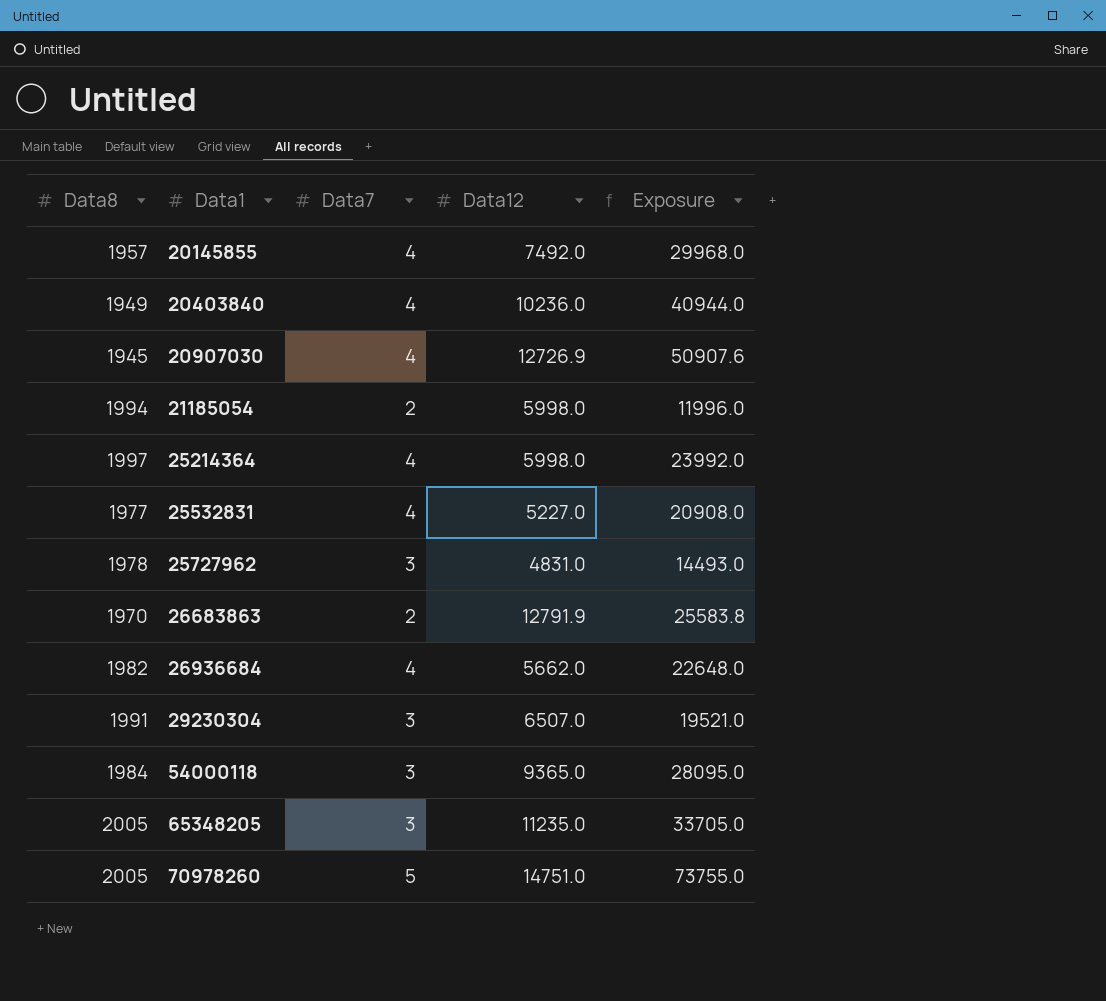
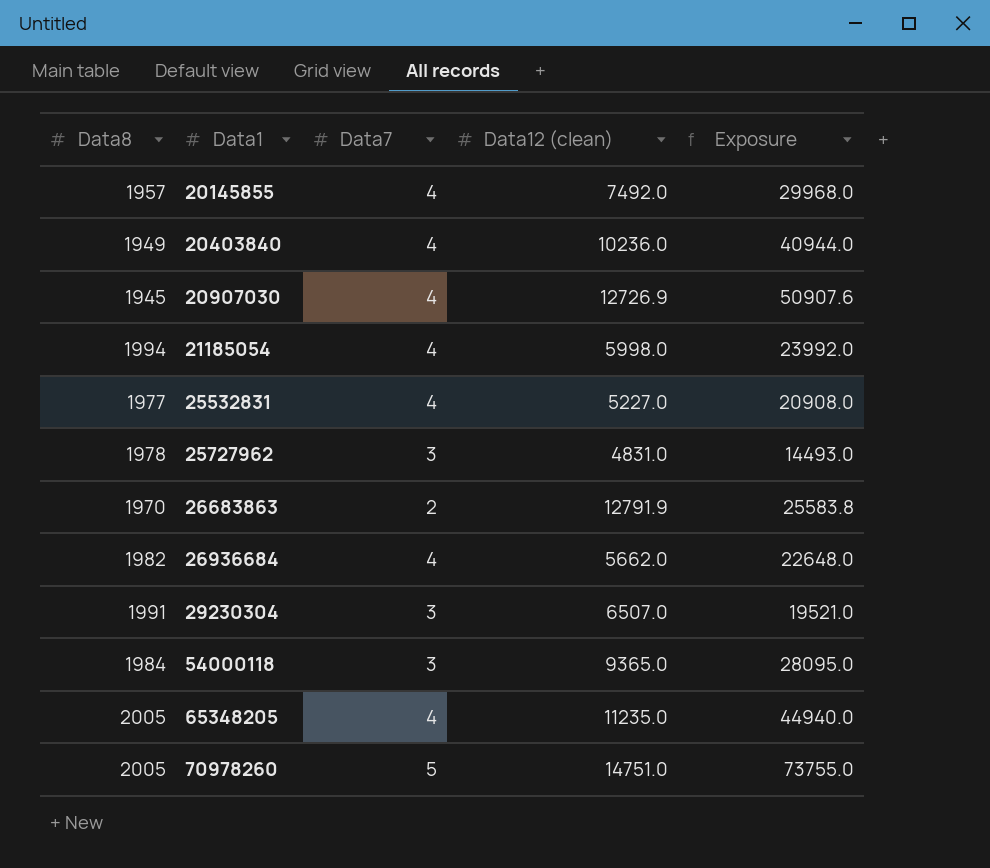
column name: Data12 -> Data12 (clean)
row 25214364: 1997 | 4 | 5998.0 | 23992.0 -> none
21185054 | Data7: 2 -> 4
21185054 | Exposure: 11996.0 -> 23992.0
65348205 | Data7: 3 -> 4
65348205 | Exposure: 33705.0 -> 44940.0

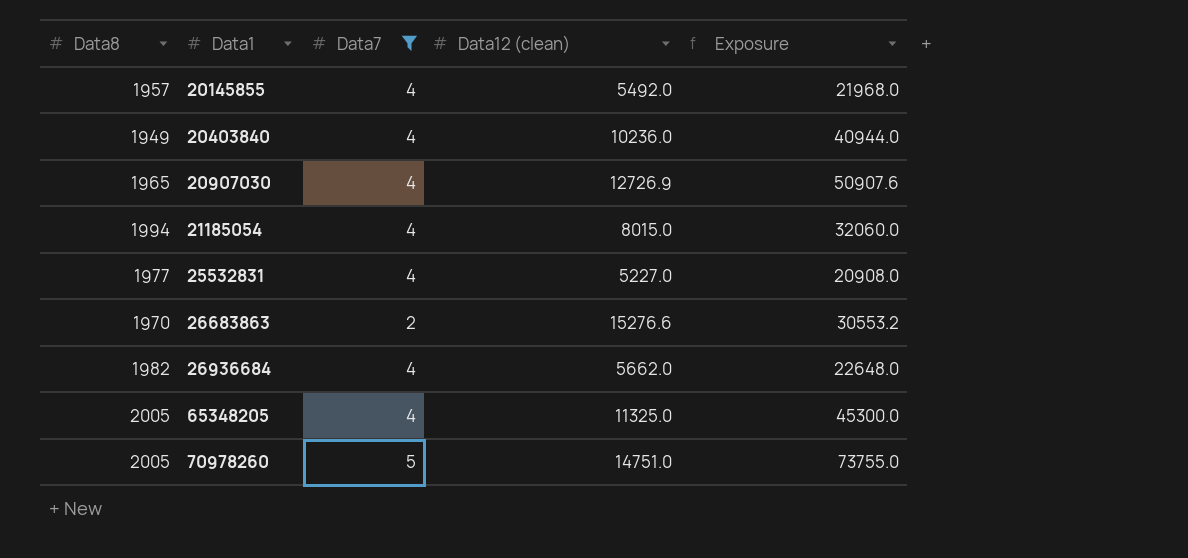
filter: none -> Data7 != 3
20145855 | Data12 (clean): 7492.0 -> 5492.0
20145855 | Exposure: 29968.0 -> 21968.0
20907030 | Data8: 1945 -> 1965
21185054 | Data12 (clean): 5998.0 -> 8015.0
21185054 | Exposure: 23992.0 -> 32060.0
26683863 | Data12 (clean): 12791.9 -> 15276.6
26683863 | Exposure: 25583.8 -> 30553.2
65348205 | Data12 (clean): 11235.0 -> 11325.0
65348205 | Exposure: 44940.0 -> 45300.0

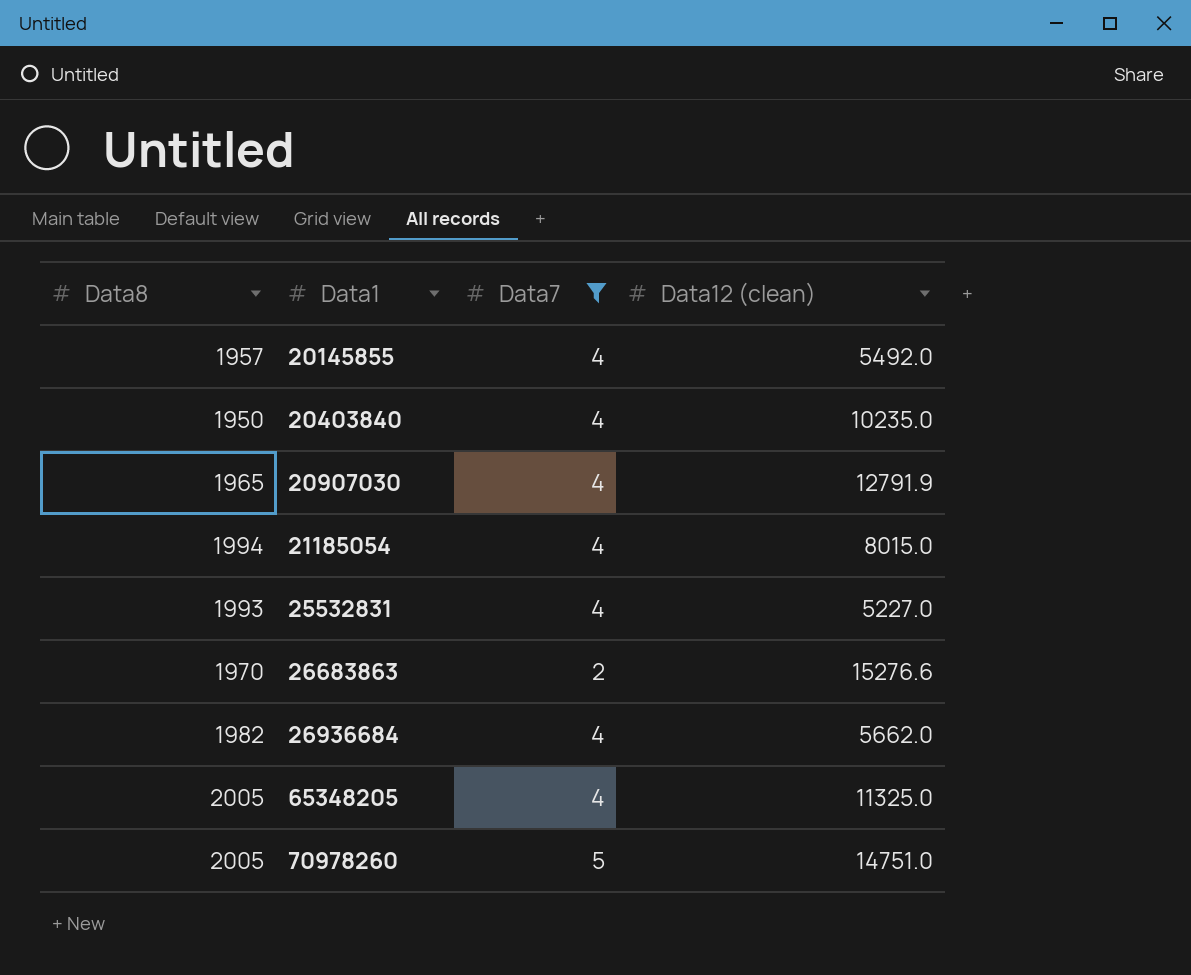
column Exposure | formula: [Data7] * [Data12 (clean)] -> none
20403840 | Data8: 1949 -> 1950
20403840 | Data12 (clean): 10236.0 -> 10235.0
20907030 | Data12 (clean): 12726.9 -> 12791.9
25532831 | Data8: 1977 -> 1993

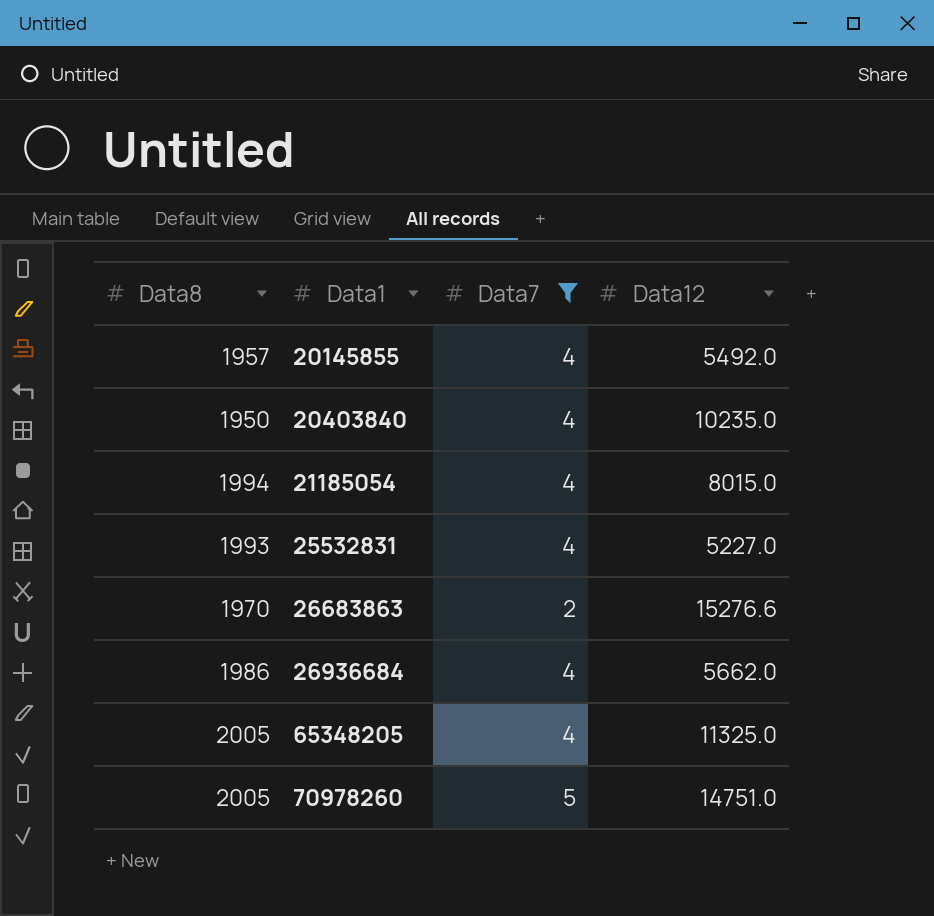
column name: Data12 (clean) -> Data12
row 20907030: 1965 | 4 | 12791.9 -> none
26936684 | Data8: 1982 -> 1986

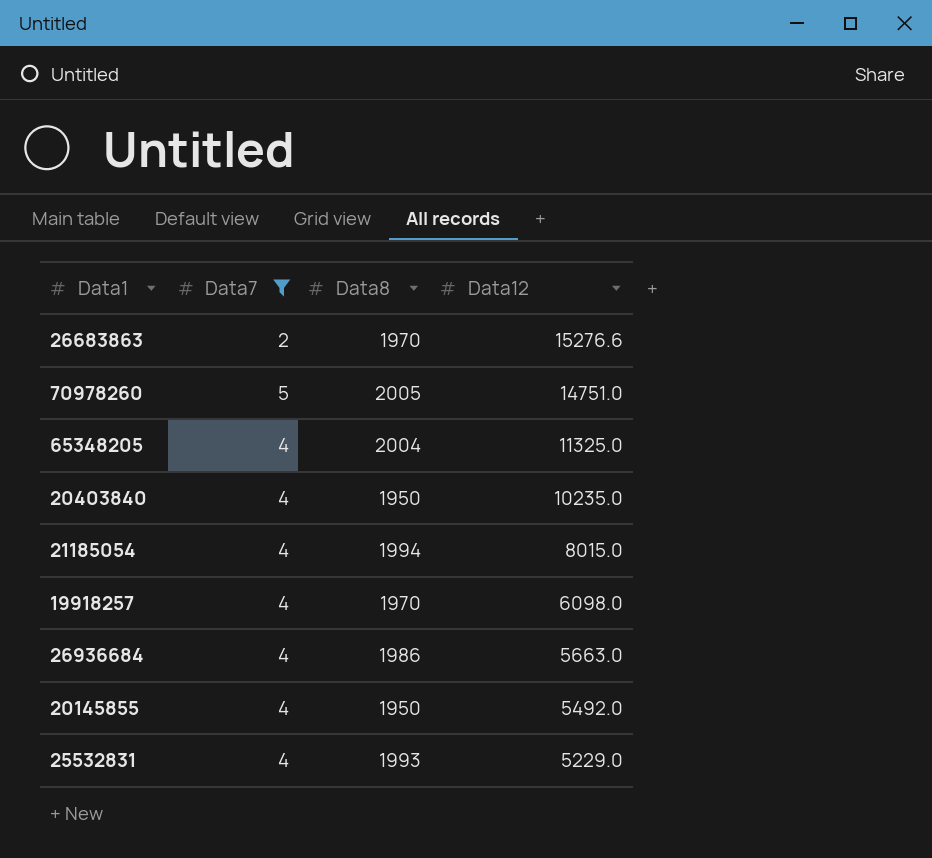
row order: Data1 ascending -> Data12 descending
column Data8 | position: 1 -> 3
65348205 | Data8: 2005 -> 2004
row 19918257: none -> 4 | 1970 | 6098.0
26936684 | Data12: 5662.0 -> 5663.0
20145855 | Data8: 1957 -> 1950
25532831 | Data12: 5227.0 -> 5229.0

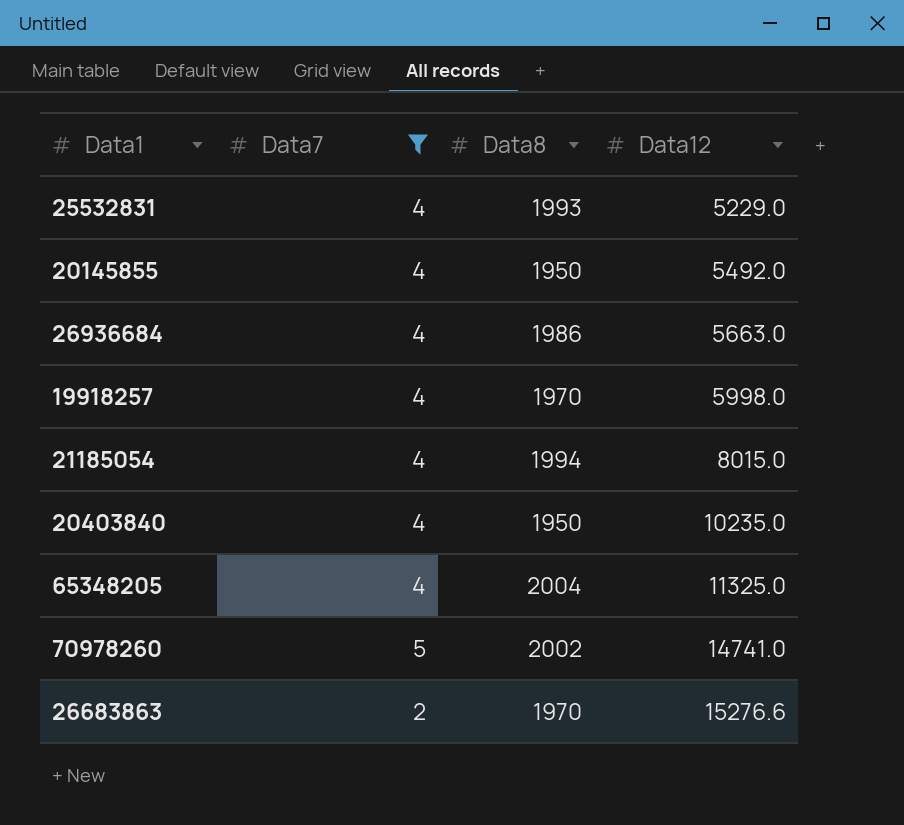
row order: Data12 descending -> Data12 ascending
19918257 | Data12: 6098.0 -> 5998.0
70978260 | Data8: 2005 -> 2002
70978260 | Data12: 14751.0 -> 14741.0

